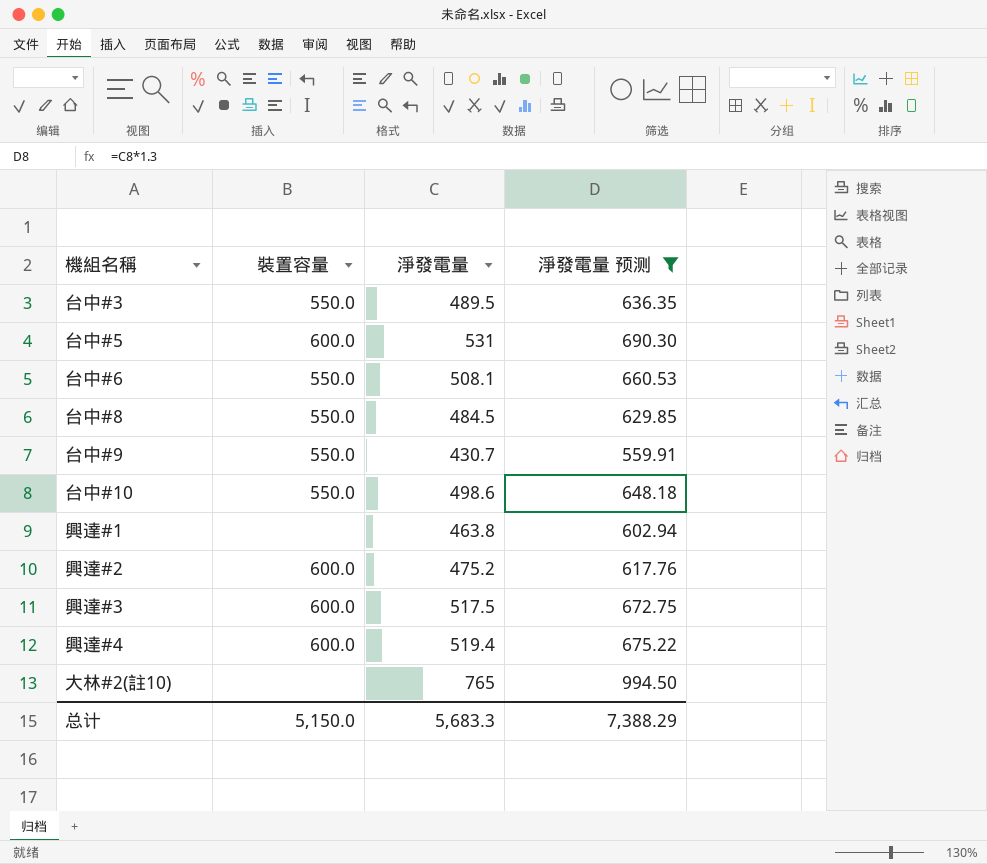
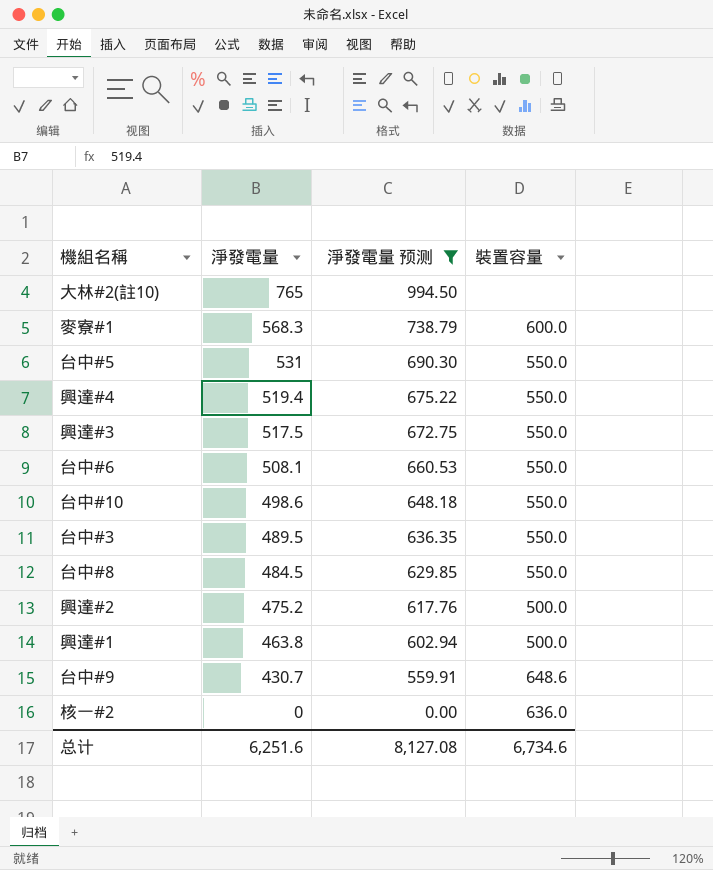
row order: none -> 淨發電量 descending
column 裝置容量 | position: 2 -> 4
row 麥寮#1: none -> 568.3 | 738.79 | 600.0
台中#5 | 裝置容量: 600.0 -> 550.0
興達#4 | 裝置容量: 600.0 -> 550.0
興達#3 | 裝置容量: 600.0 -> 550.0
興達#2 | 裝置容量: 600.0 -> 500.0
興達#1 | 裝置容量: none -> 500.0
台中#9 | 裝置容量: 550.0 -> 648.6
row 核一#2: none -> 0 | 0.00 | 636.0
总计 | 淨發電量: 5,683.3 -> 6,251.6
总计 | 淨發電量 预测: 7,388.29 -> 8,127.08
总计 | 裝置容量: 5,150.0 -> 6,734.6

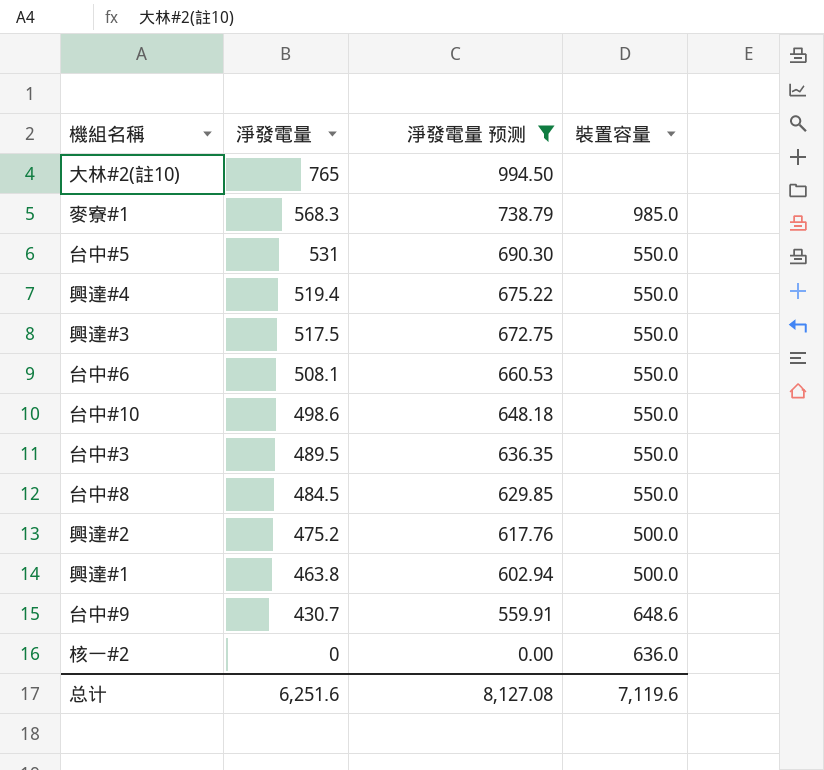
麥寮#1 | 裝置容量: 600.0 -> 985.0
总计 | 裝置容量: 6,734.6 -> 7,119.6

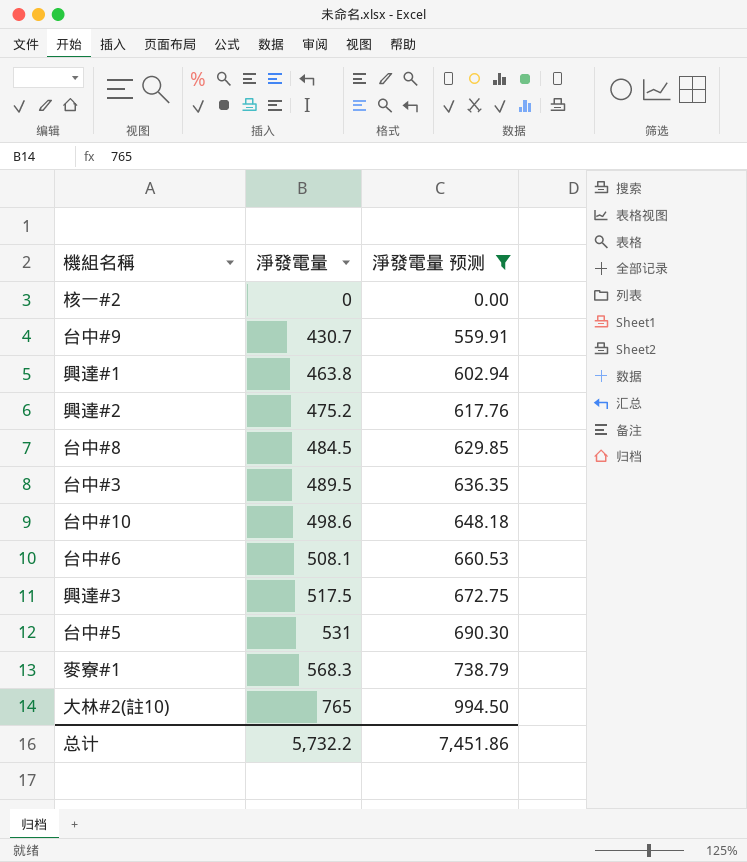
row order: 淨發電量 descending -> 淨發電量 ascending
column 裝置容量 | position: 4 -> none
row 興達#4: 519.4 | 675.22 | 550.0 -> none
总计 | 淨發電量: 6,251.6 -> 5,732.2
总计 | 淨發電量 预测: 8,127.08 -> 7,451.86

